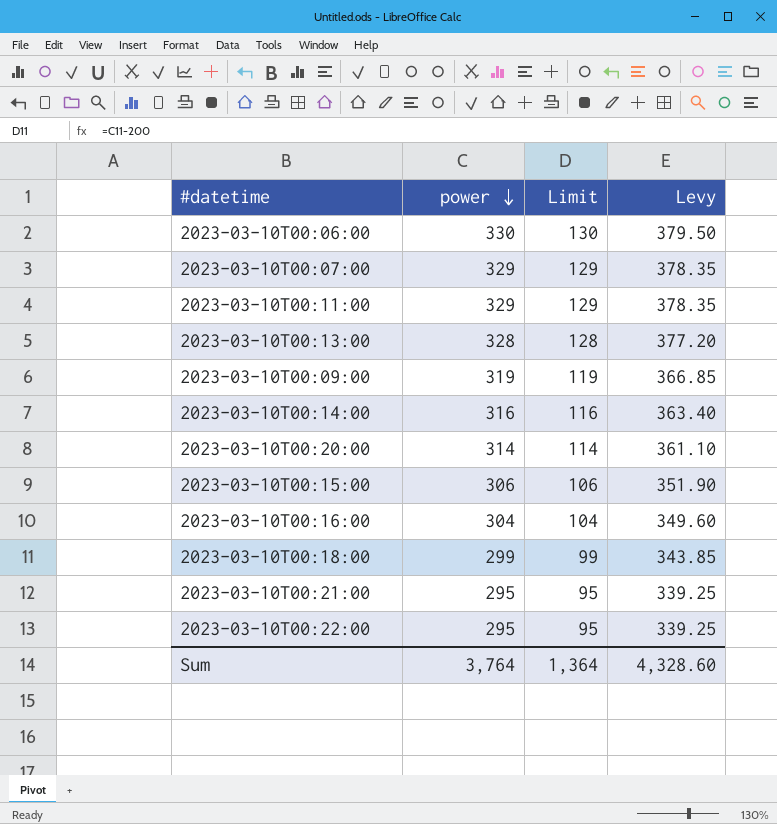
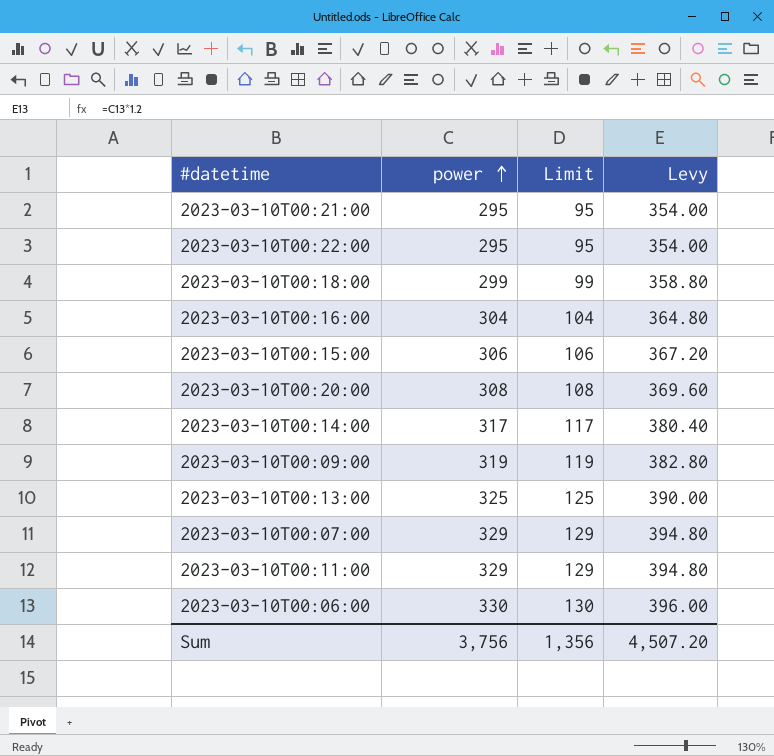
row order: power descending -> power ascending
column Levy | formula: [power] * 1.15 -> [power] * 1.2
2023-03-10T00:20:00 | power: 314 -> 308
2023-03-10T00:20:00 | Limit: 114 -> 108
2023-03-10T00:14:00 | power: 316 -> 317
2023-03-10T00:14:00 | Limit: 116 -> 117
2023-03-10T00:13:00 | power: 328 -> 325
2023-03-10T00:13:00 | Limit: 128 -> 125
Sum | power: 3,764 -> 3,756
Sum | Limit: 1,364 -> 1,356
Sum | Levy: 4,328.60 -> 4,507.20

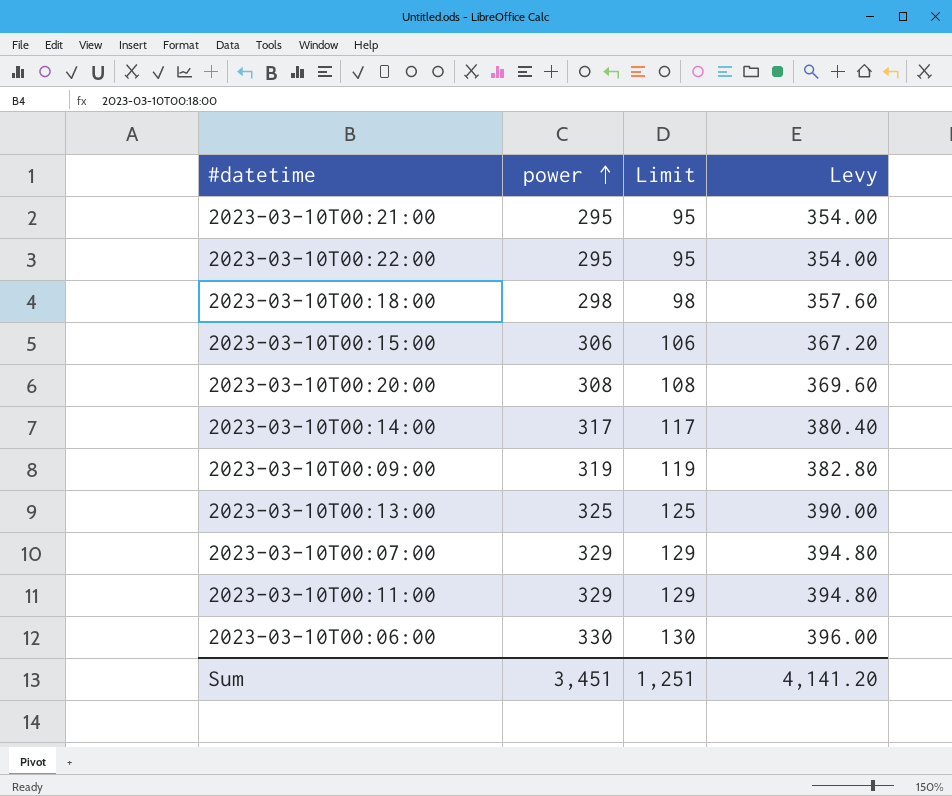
row 2023-03-10T00:16:00: 304 | 104 | 364.80 -> none
2023-03-10T00:18:00 | power: 299 -> 298
2023-03-10T00:18:00 | Limit: 99 -> 98
2023-03-10T00:18:00 | Levy: 358.80 -> 357.60
Sum | power: 3,756 -> 3,451
Sum | Limit: 1,356 -> 1,251
Sum | Levy: 4,507.20 -> 4,141.20

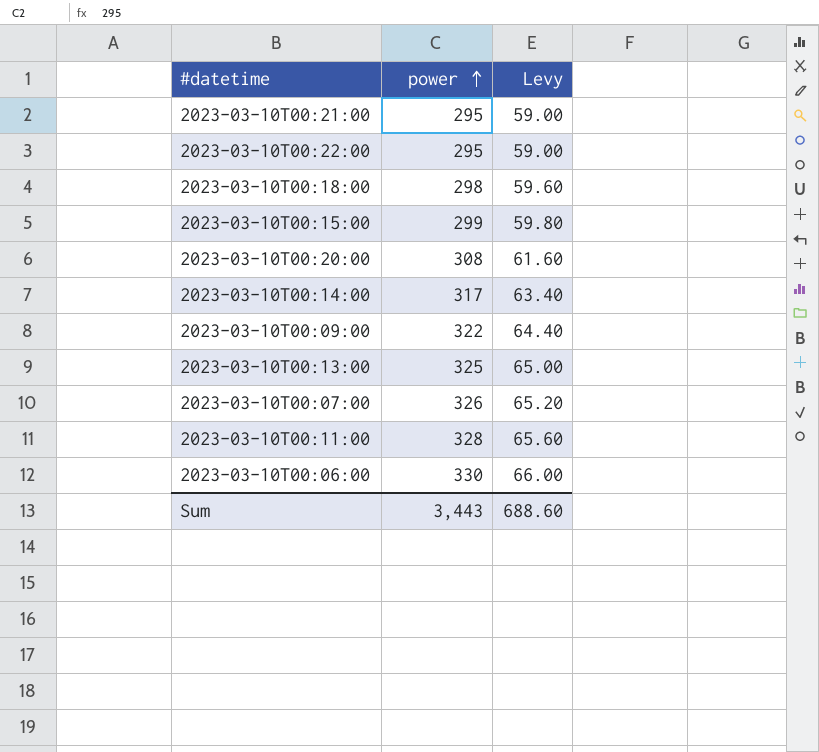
column Limit | formula: [power] - 200 -> none
column Levy | formula: [power] * 1.2 -> [power] * 0.2
2023-03-10T00:15:00 | power: 306 -> 299
2023-03-10T00:09:00 | power: 319 -> 322
2023-03-10T00:07:00 | power: 329 -> 326
2023-03-10T00:11:00 | power: 329 -> 328
Sum | power: 3,451 -> 3,443
Sum | Levy: 4,141.20 -> 688.60

